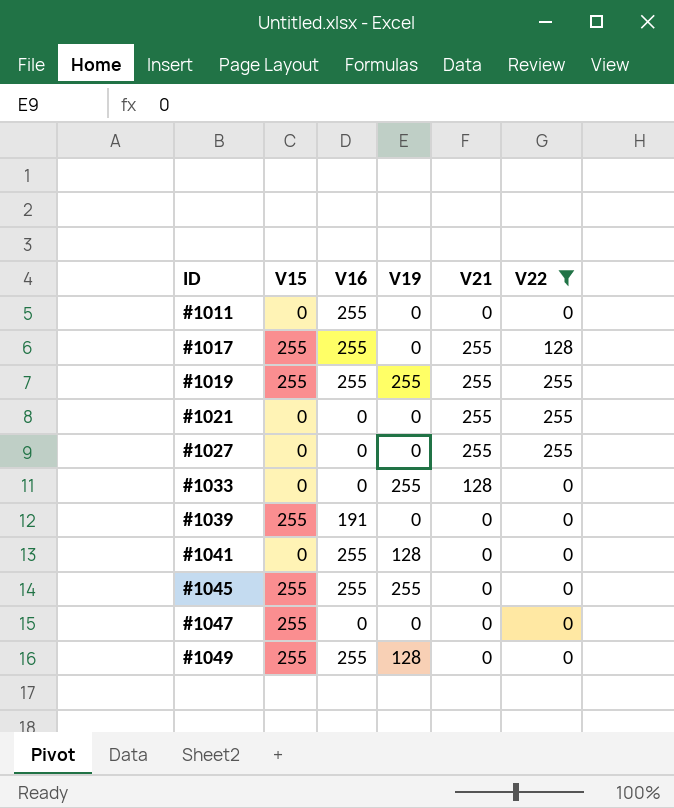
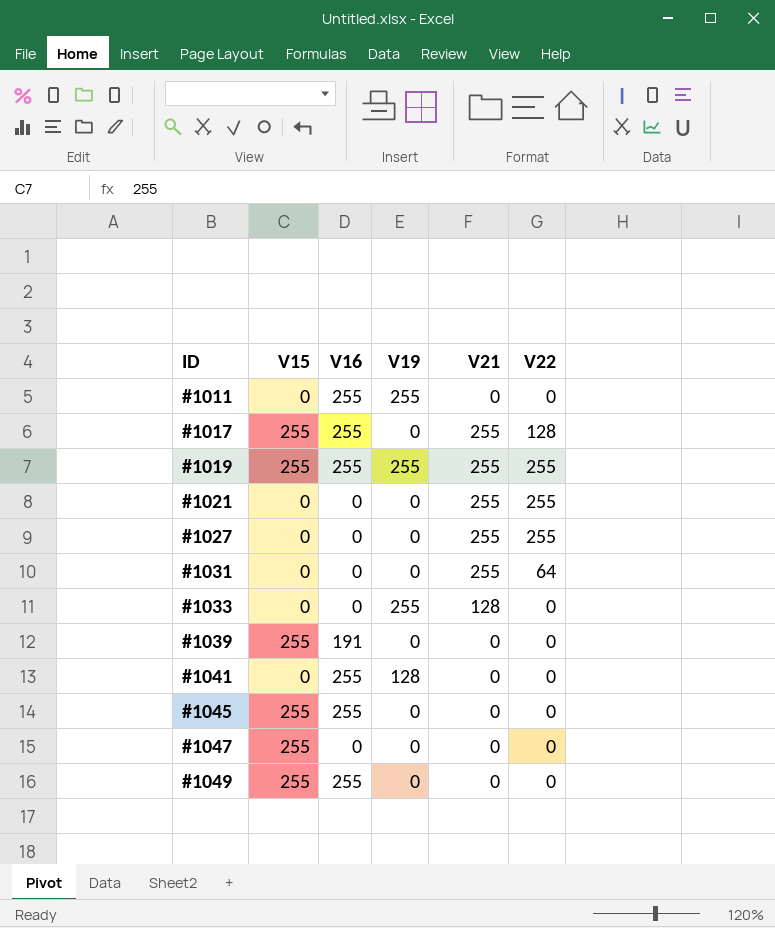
filter: V22 != 64 -> none
#1011 | V19: 0 -> 255
#1045 | V19: 255 -> 0
#1049 | V19: 128 -> 0

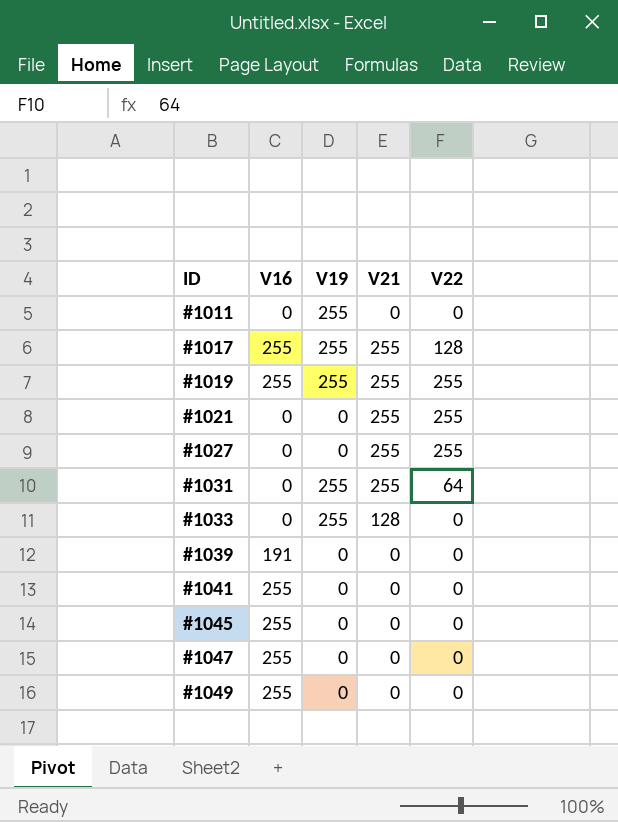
column V15 | position: 2 -> none
#1011 | V16: 255 -> 0
#1017 | V19: 0 -> 255
#1031 | V19: 0 -> 255
#1041 | V19: 128 -> 0
#1047 | V16: 0 -> 255

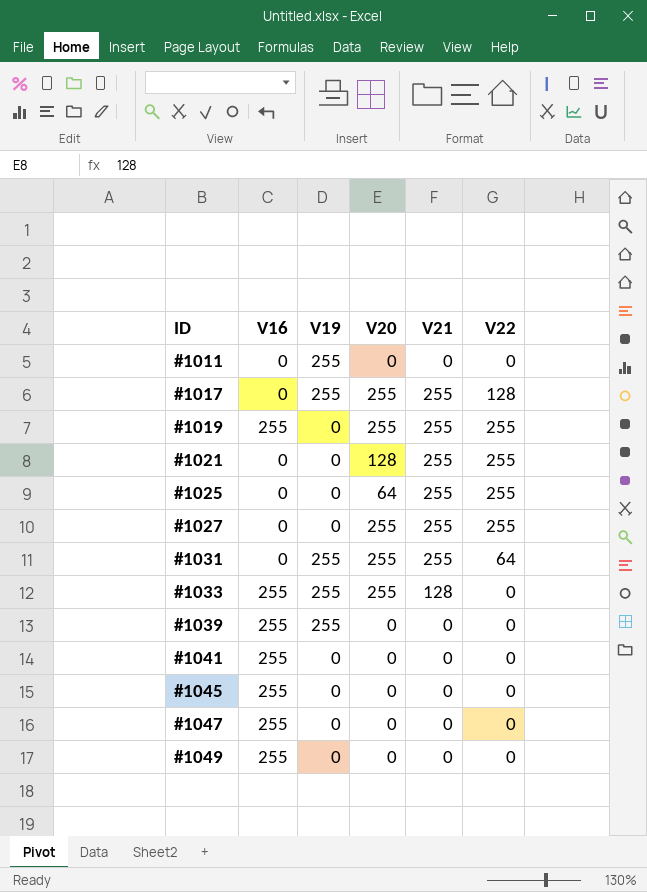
column V20 | position: none -> 4
#1017 | V16: 255 -> 0
#1019 | V19: 255 -> 0
row #1025: none -> 0 | 0 | 64 | 255 | 255
#1033 | V16: 0 -> 255
#1039 | V16: 191 -> 255
#1039 | V19: 0 -> 255

